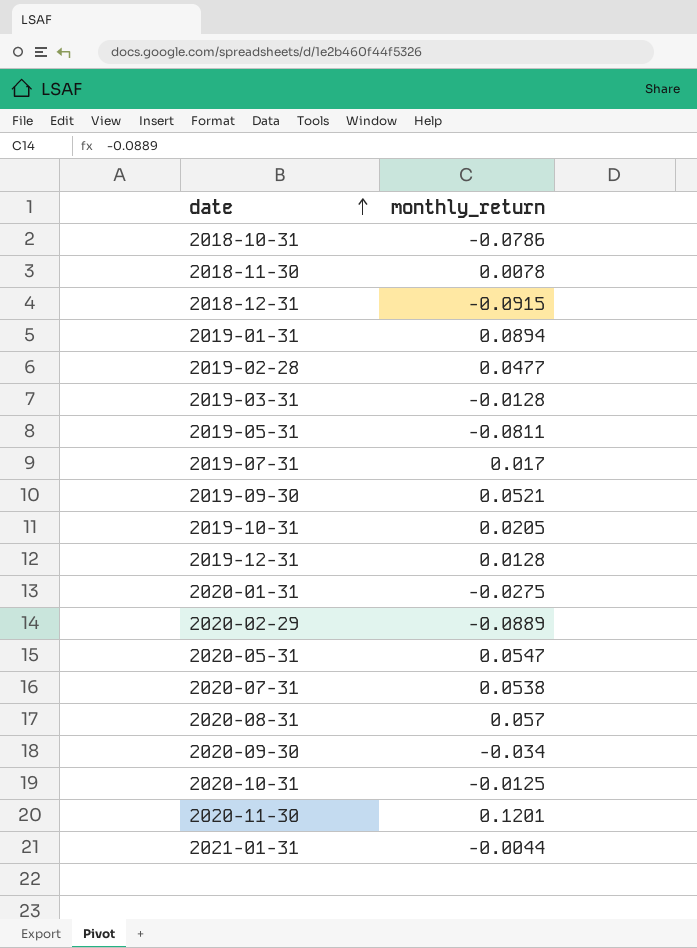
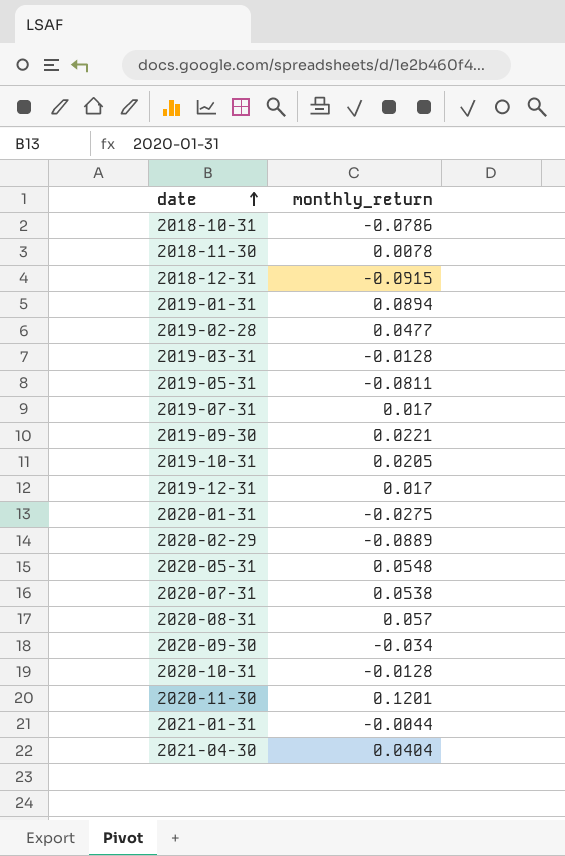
2019-09-30 | monthly_return: 0.0521 -> 0.0221
2019-12-31 | monthly_return: 0.0128 -> 0.017
2020-05-31 | monthly_return: 0.0547 -> 0.0548
2020-10-31 | monthly_return: -0.0125 -> -0.0128
row 2021-04-30: none -> 0.0404

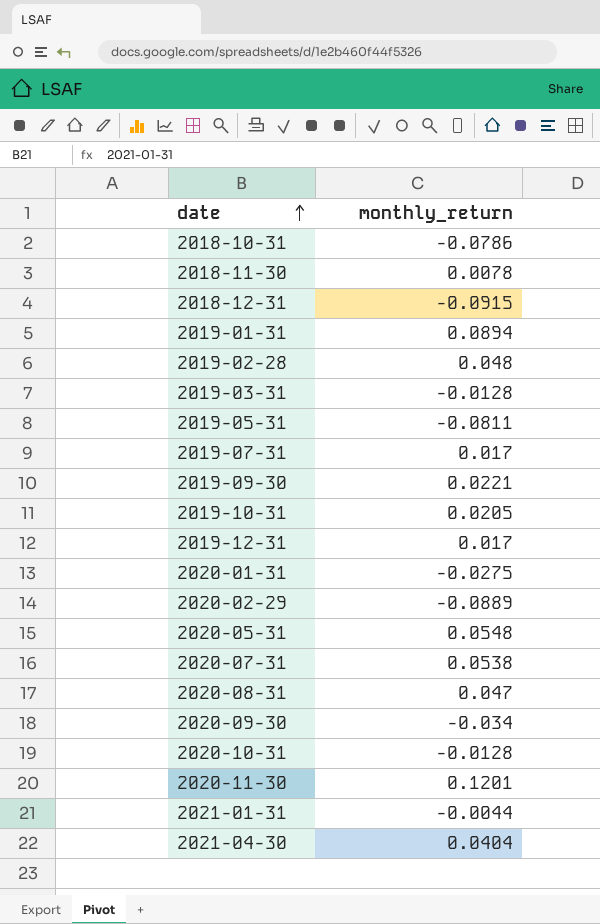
2019-02-28 | monthly_return: 0.0477 -> 0.048
2020-08-31 | monthly_return: 0.057 -> 0.047

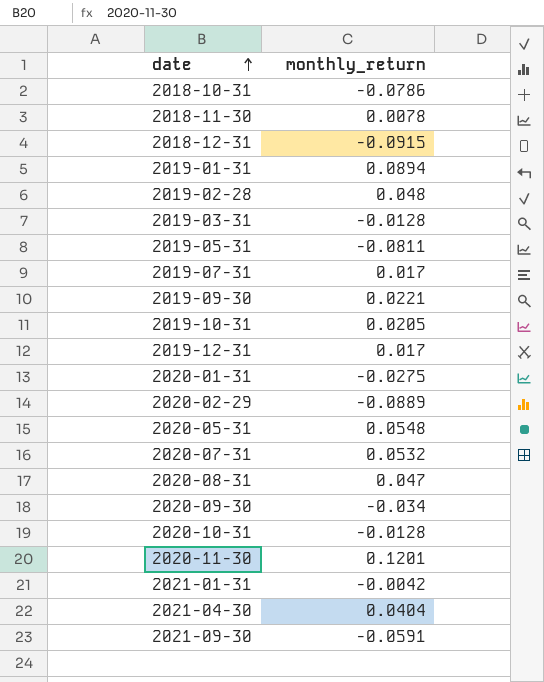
2020-07-31 | monthly_return: 0.0538 -> 0.0532
2021-01-31 | monthly_return: -0.0044 -> -0.0042
row 2021-09-30: none -> -0.0591

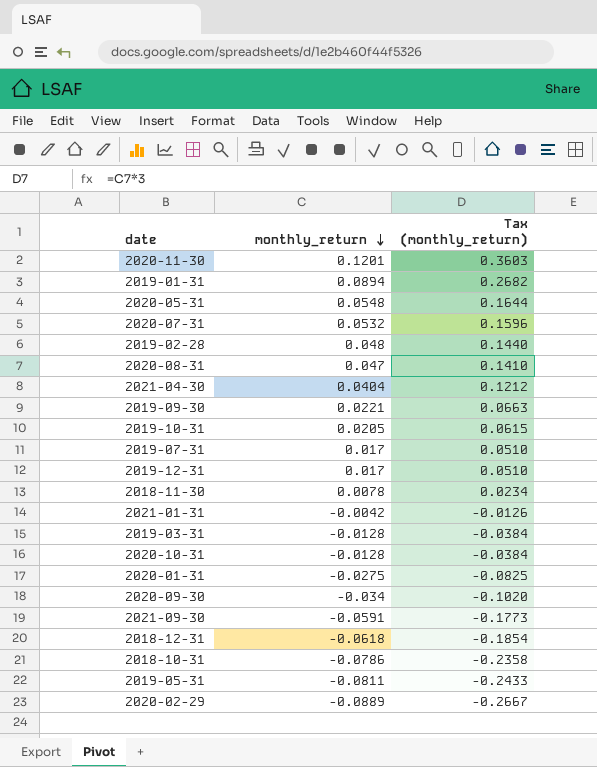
row order: date ascending -> monthly_return descending
column Tax (monthly_return) | formula: none -> [monthly_return] * 3
2018-12-31 | monthly_return: -0.0915 -> -0.0618

